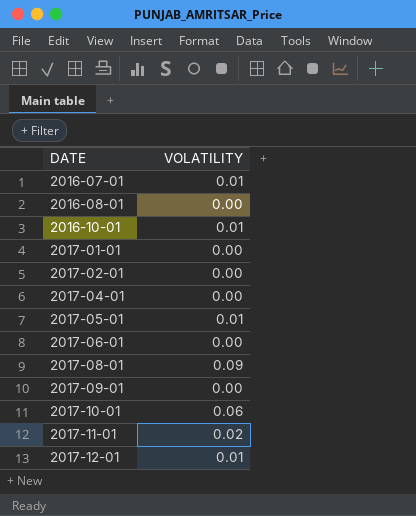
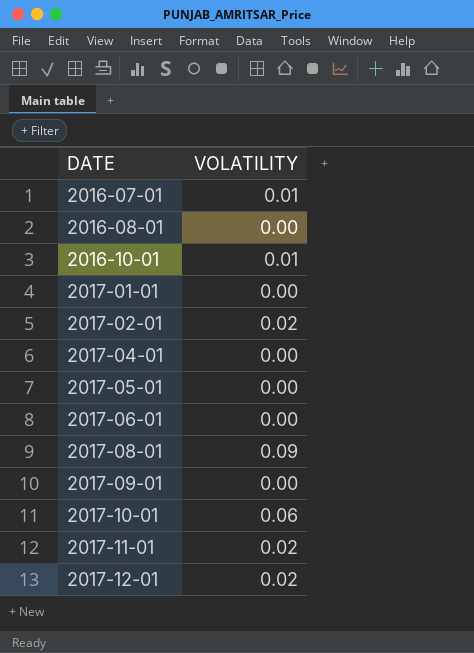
2017-02-01 | VOLATILITY: 0.00 -> 0.02
2017-05-01 | VOLATILITY: 0.01 -> 0.00
2017-12-01 | VOLATILITY: 0.01 -> 0.02

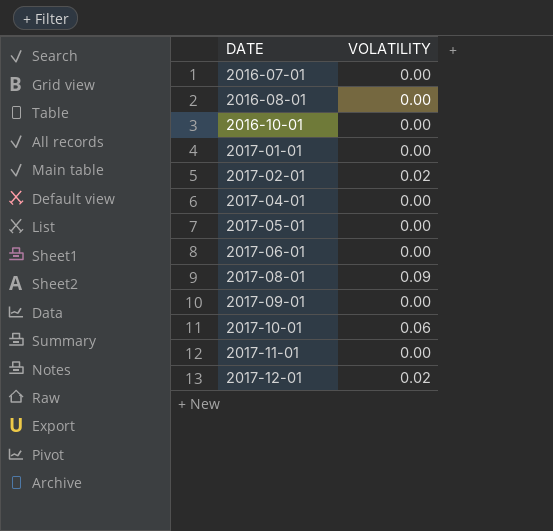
2016-07-01 | VOLATILITY: 0.01 -> 0.00
2016-10-01 | VOLATILITY: 0.01 -> 0.00
2017-11-01 | VOLATILITY: 0.02 -> 0.00

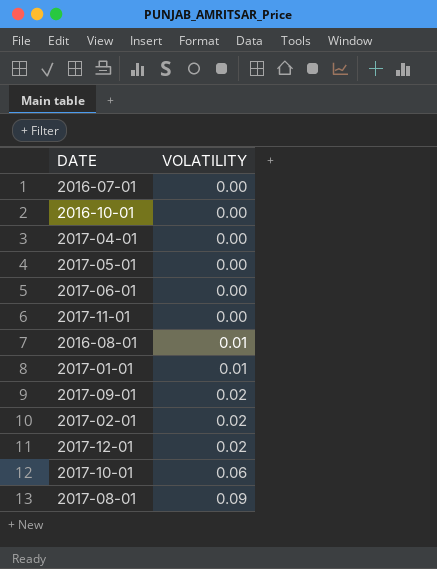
row order: DATE ascending -> VOLATILITY ascending
2016-08-01 | VOLATILITY: 0.00 -> 0.01
2017-01-01 | VOLATILITY: 0.00 -> 0.01
2017-09-01 | VOLATILITY: 0.00 -> 0.02

